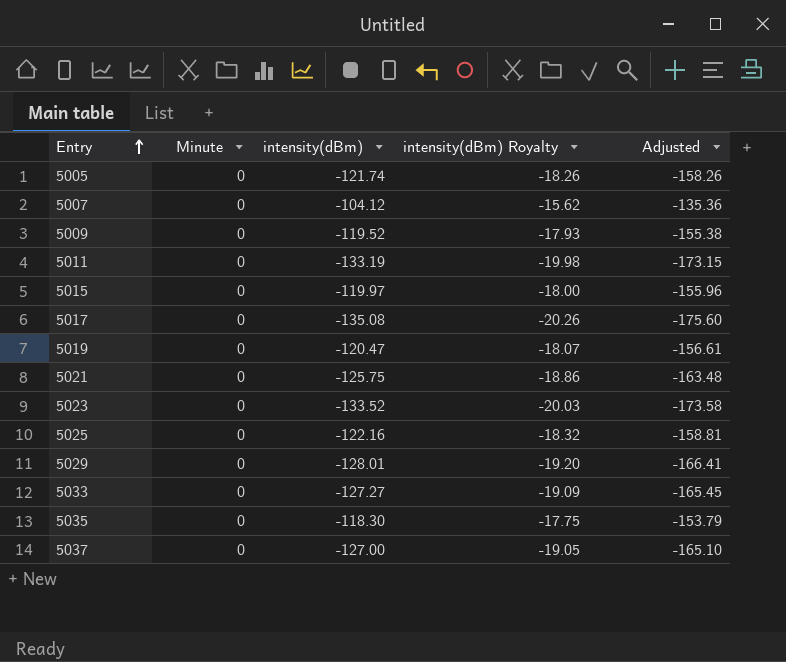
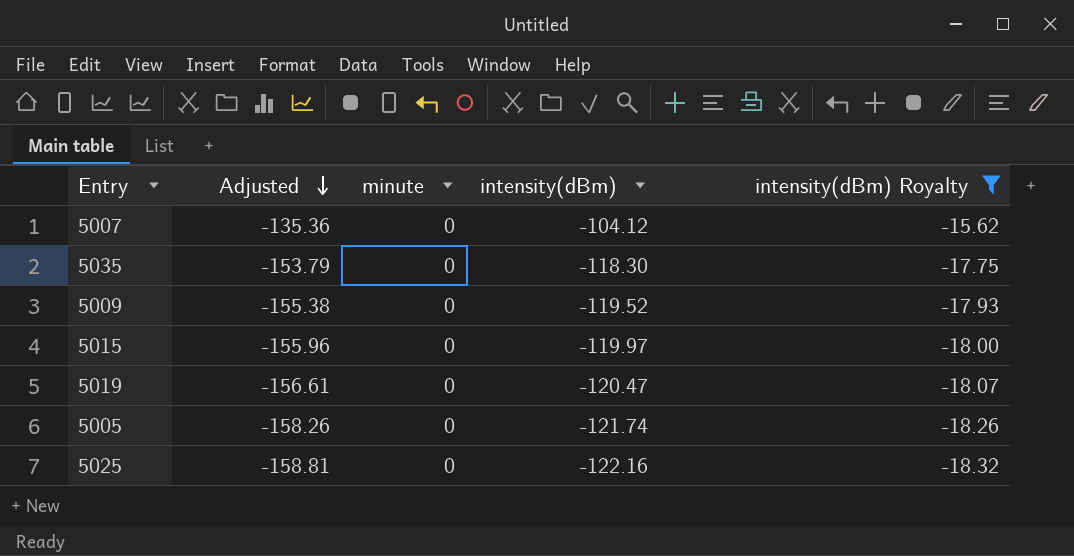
filter: none -> intensity(dBm) Royalty >= -18.32
row order: Entry ascending -> Adjusted descending
column Adjusted | position: 5 -> 2
column name: Minute -> minute

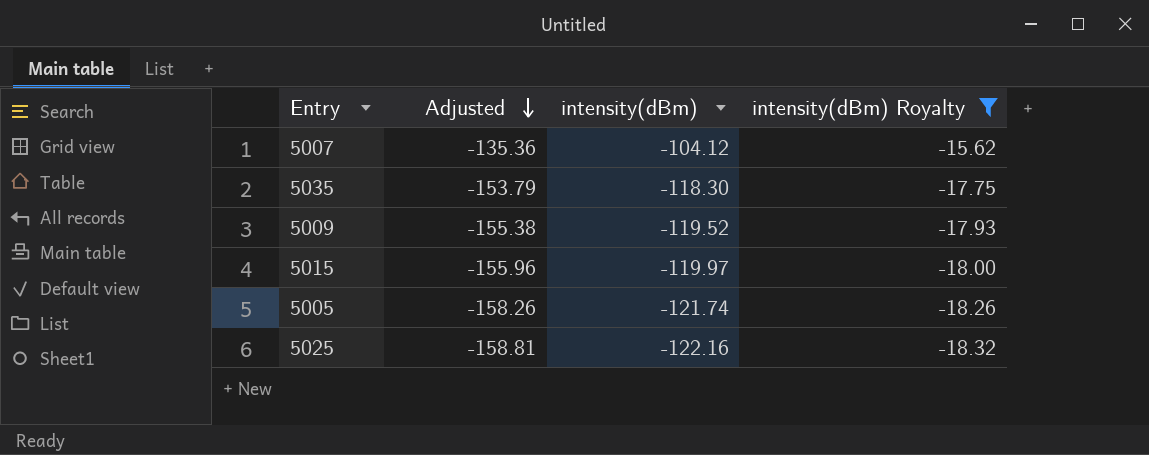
column minute | position: 3 -> none
row 5019: -156.61 | 0 | -120.47 | -18.07 -> none

